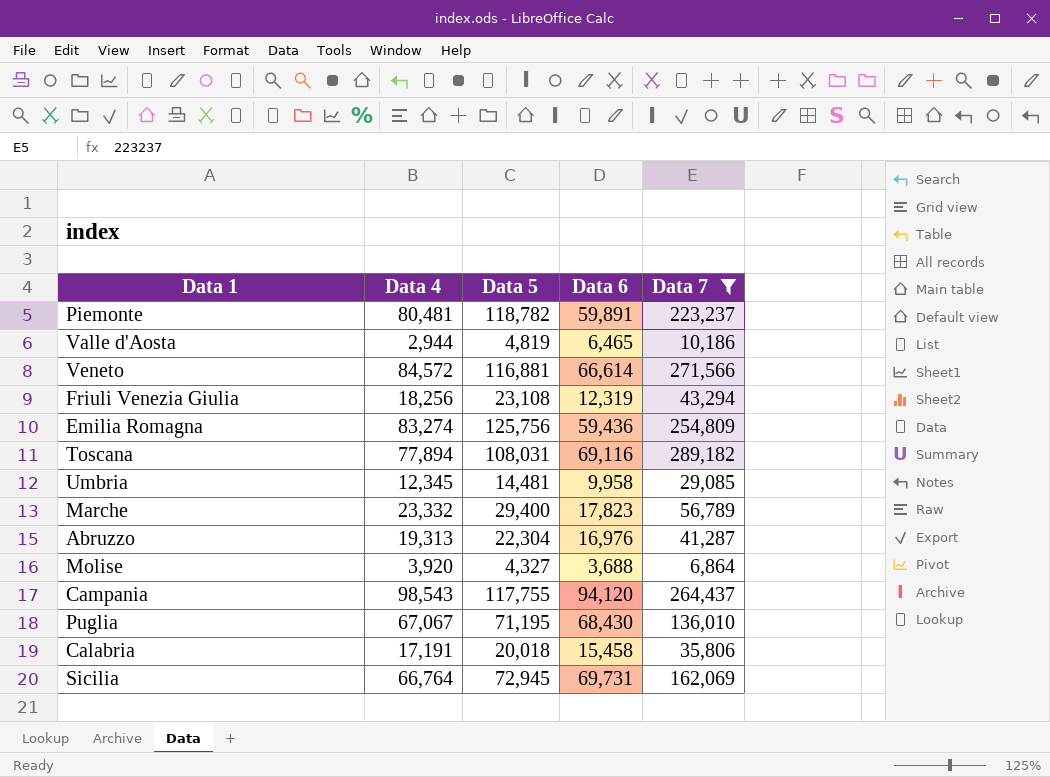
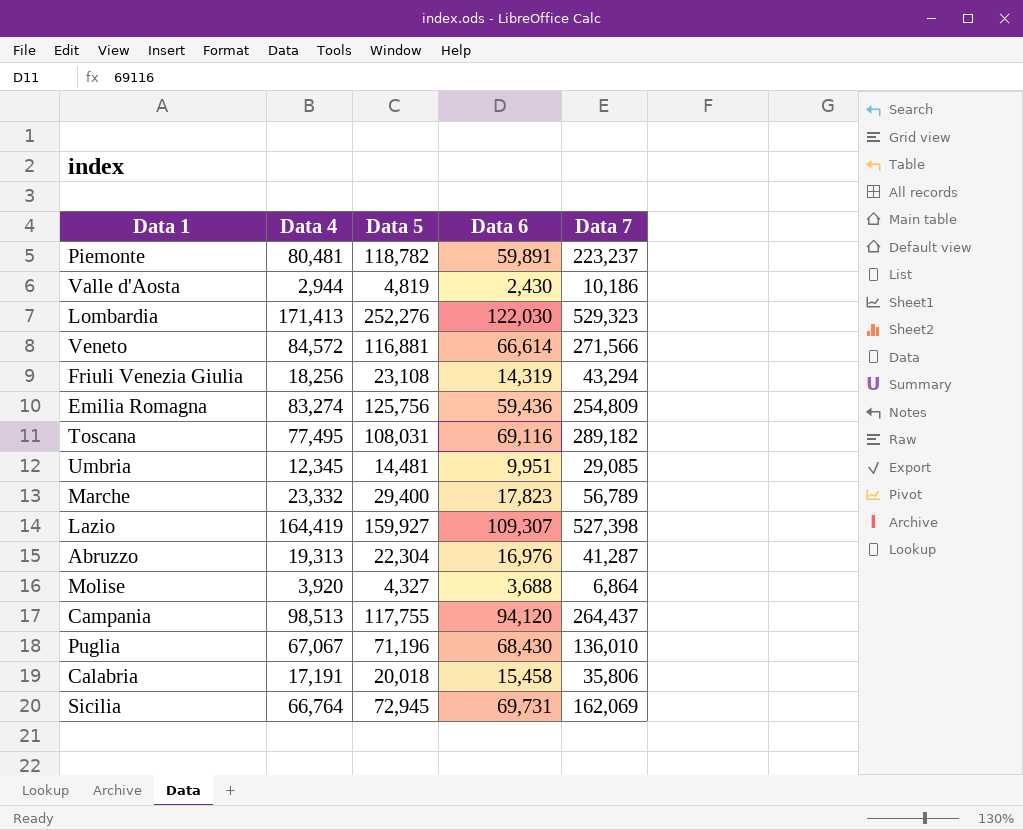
filter: Data 7 <= 289,182 -> none
Valle d'Aosta | Data 6: 6,465 -> 2,430
Friuli Venezia Giulia | Data 6: 12,319 -> 14,319
Toscana | Data 4: 77,894 -> 77,495
Umbria | Data 6: 9,958 -> 9,951
Campania | Data 4: 98,543 -> 98,513
Puglia | Data 5: 71,195 -> 71,196

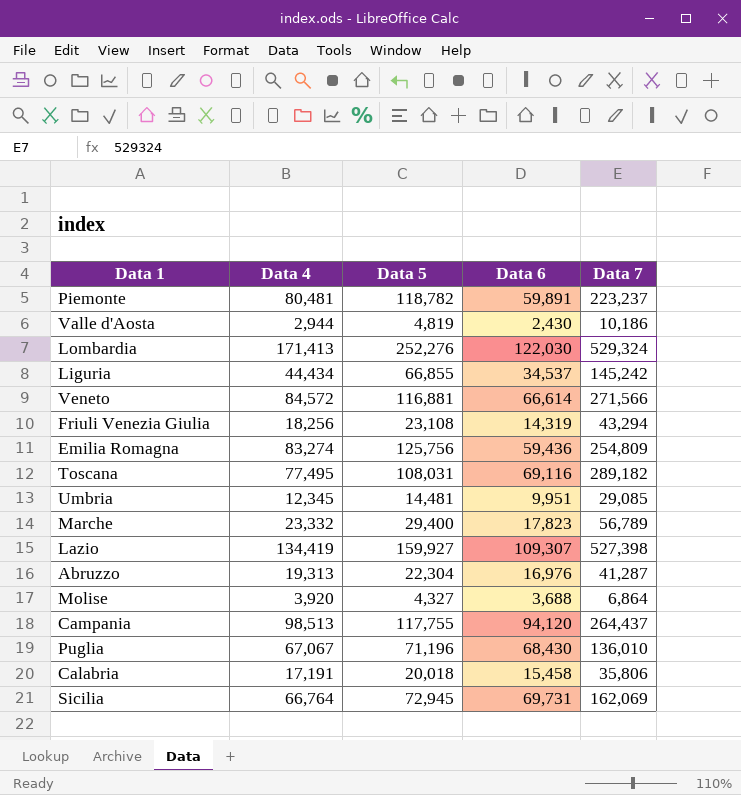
Lombardia | Data 7: 529,323 -> 529,324
row Liguria: none -> 44,434 | 66,855 | 34,537 | 145,242
Lazio | Data 4: 164,419 -> 134,419

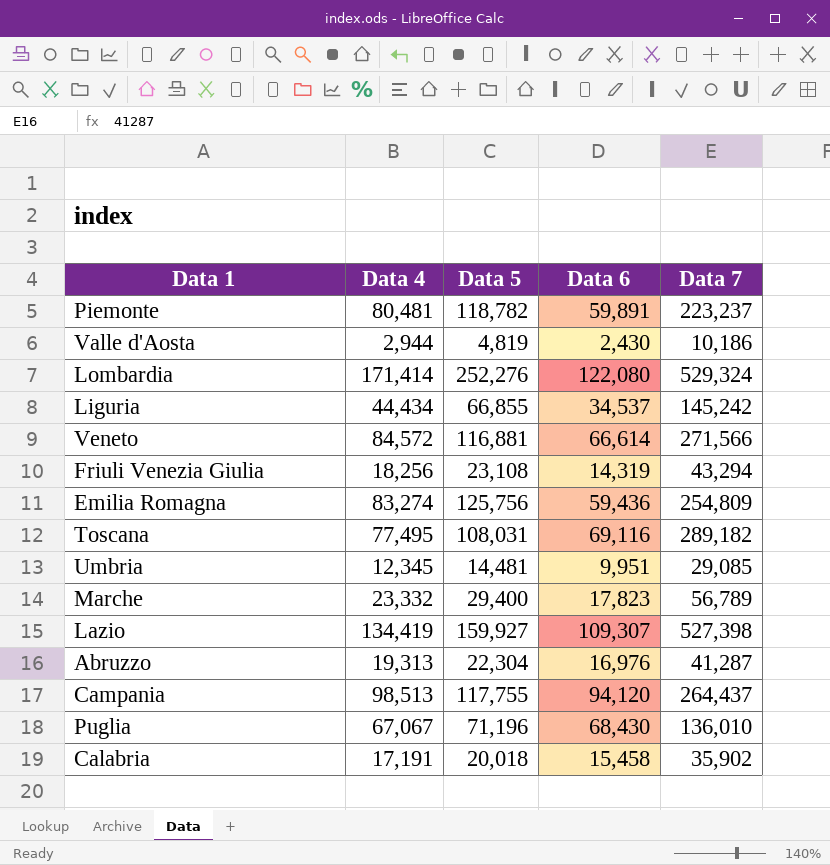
row Molise: 3,920 | 4,327 | 3,688 | 6,864 -> none
row Sicilia: 66,764 | 72,945 | 69,731 | 162,069 -> none
Lombardia | Data 4: 171,413 -> 171,414
Lombardia | Data 6: 122,030 -> 122,080
Calabria | Data 7: 35,806 -> 35,902

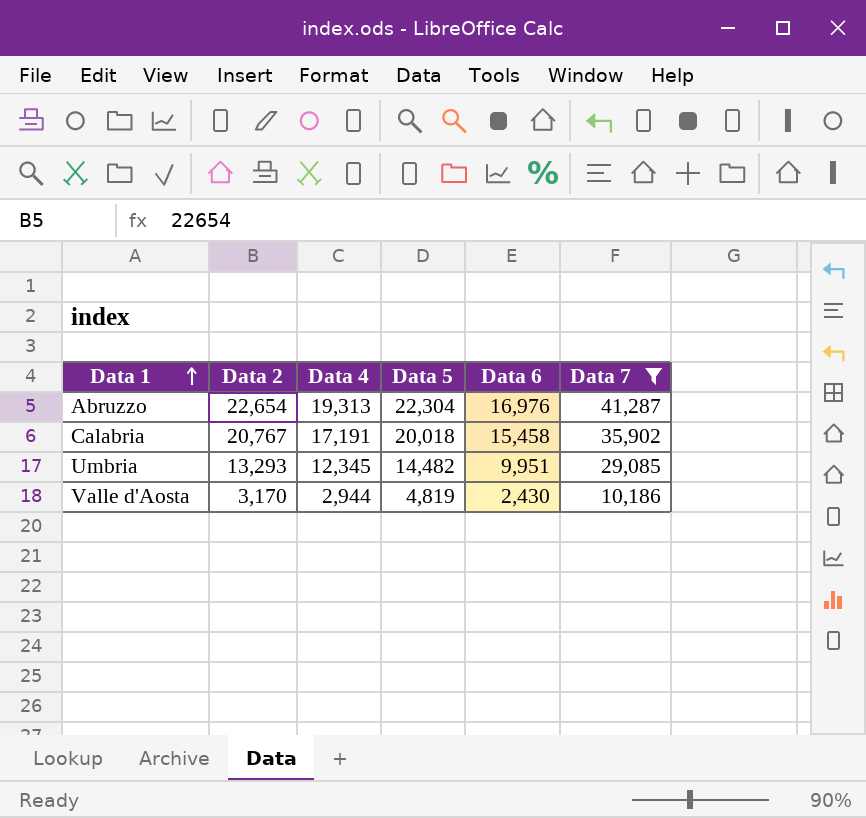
filter: none -> Data 7 <= 41,287
row order: none -> Data 1 ascending
column Data 2 | position: none -> 2
Umbria | Data 5: 14,481 -> 14,482

